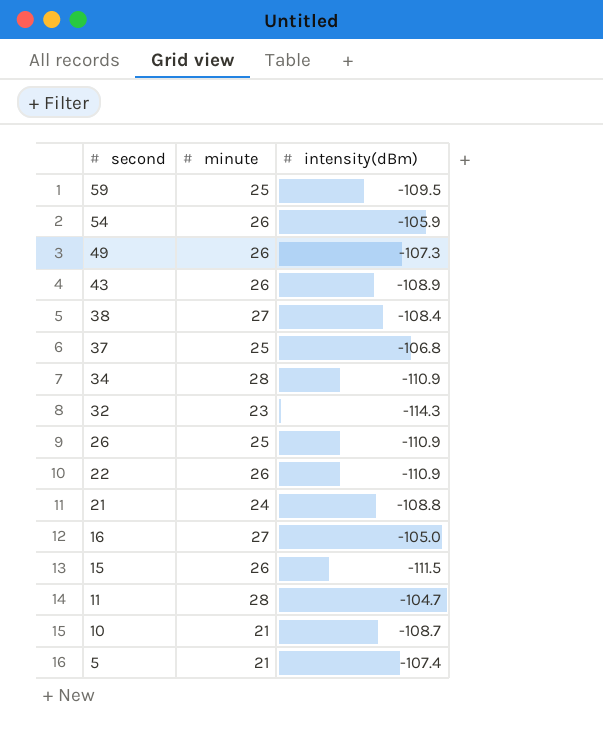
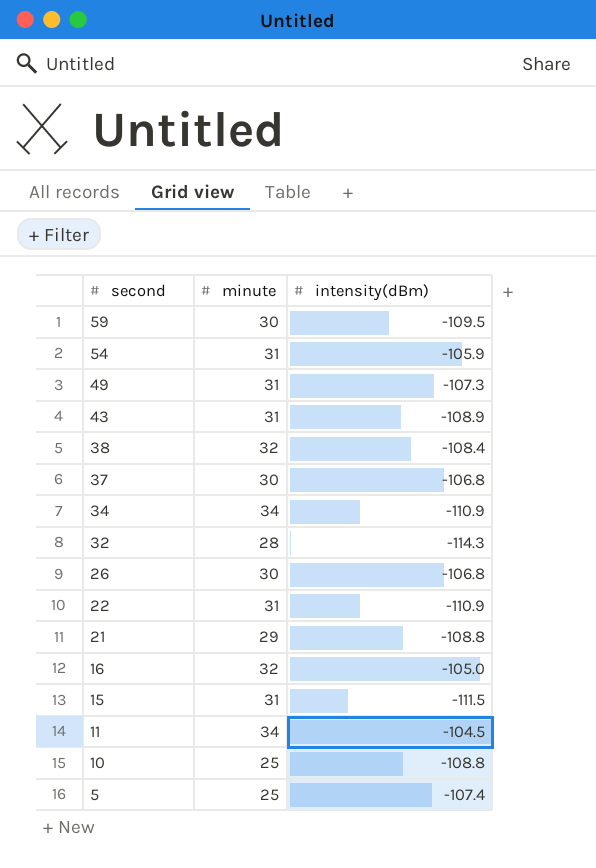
59 | minute: 25 -> 30
54 | minute: 26 -> 31
49 | minute: 26 -> 31
43 | minute: 26 -> 31
38 | minute: 27 -> 32
37 | minute: 25 -> 30
34 | minute: 28 -> 34
32 | minute: 23 -> 28
26 | minute: 25 -> 30
26 | intensity(dBm): -110.9 -> -106.8
22 | minute: 26 -> 31
21 | minute: 24 -> 29
16 | minute: 27 -> 32
15 | minute: 26 -> 31
11 | minute: 28 -> 34
11 | intensity(dBm): -104.7 -> -104.5
10 | minute: 21 -> 25
10 | intensity(dBm): -108.7 -> -108.8
5 | minute: 21 -> 25

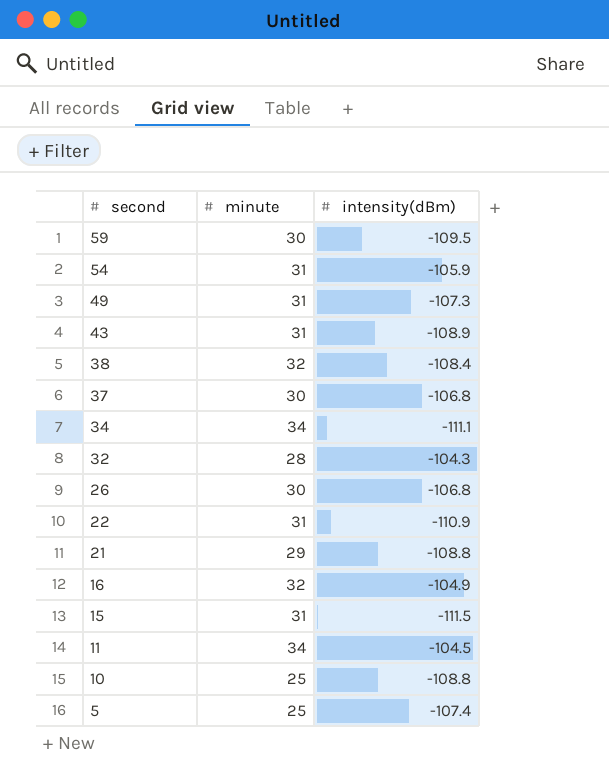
34 | intensity(dBm): -110.9 -> -111.1
32 | intensity(dBm): -114.3 -> -104.3
16 | intensity(dBm): -105.0 -> -104.9

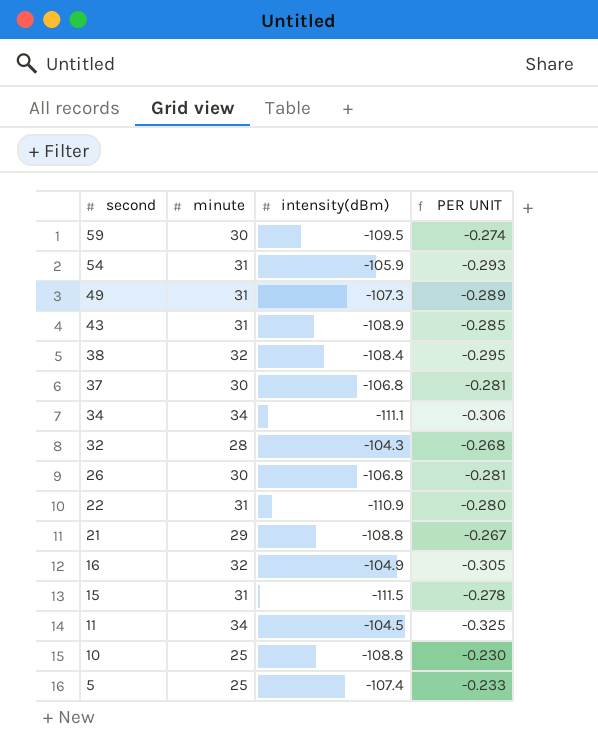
column PER UNIT | formula: none -> [minute] / [intensity(dBm)]

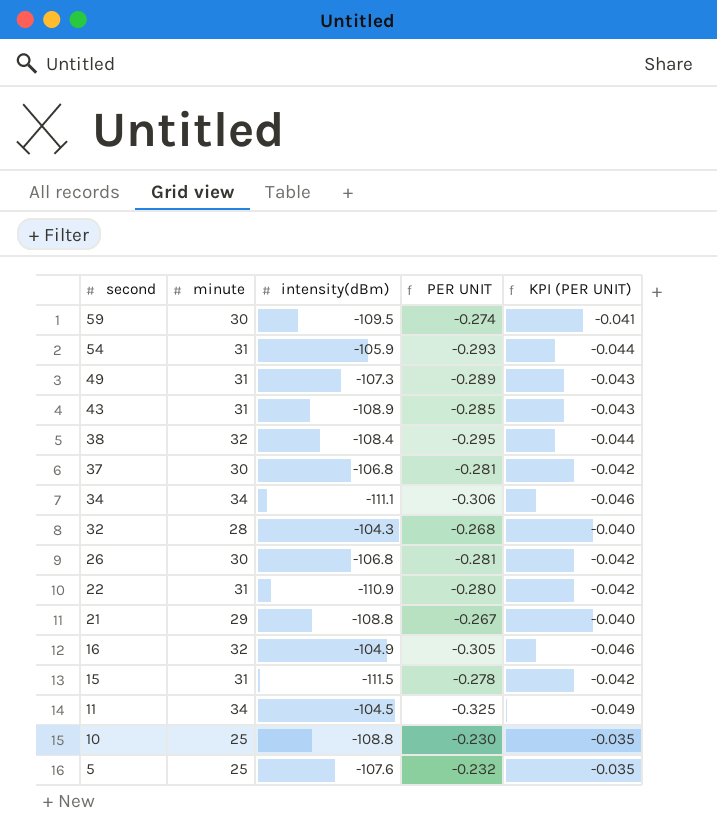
column KPI (PER UNIT) | formula: none -> [PER UNIT] * 0.15
5 | intensity(dBm): -107.4 -> -107.6
5 | PER UNIT: -0.233 -> -0.232

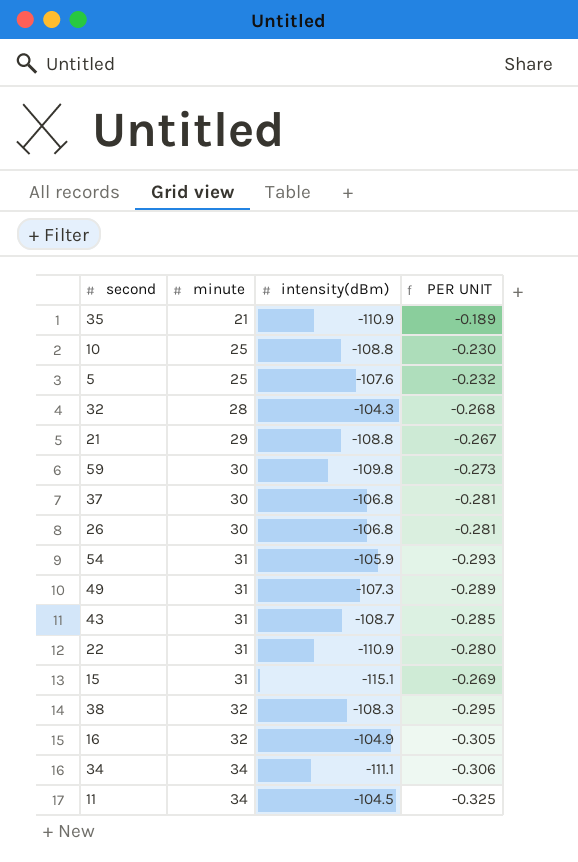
row order: second descending -> minute ascending
column KPI (PER UNIT) | formula: [PER UNIT] * 0.15 -> none
row 35: none -> 21 | -110.9 | -0.189
59 | intensity(dBm): -109.5 -> -109.8
59 | PER UNIT: -0.274 -> -0.273
43 | intensity(dBm): -108.9 -> -108.7
15 | intensity(dBm): -111.5 -> -115.1
15 | PER UNIT: -0.278 -> -0.269
38 | intensity(dBm): -108.4 -> -108.3

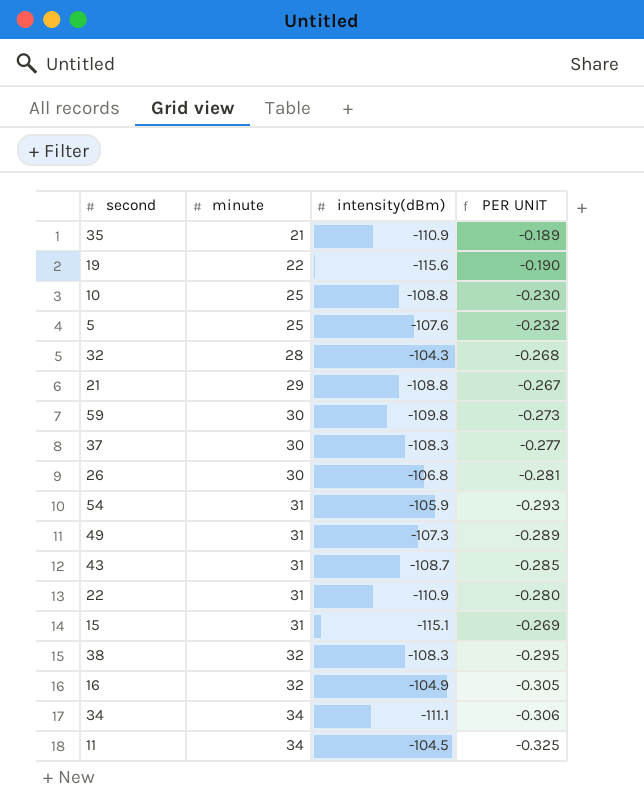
row 19: none -> 22 | -115.6 | -0.190
37 | intensity(dBm): -106.8 -> -108.3
37 | PER UNIT: -0.281 -> -0.277

